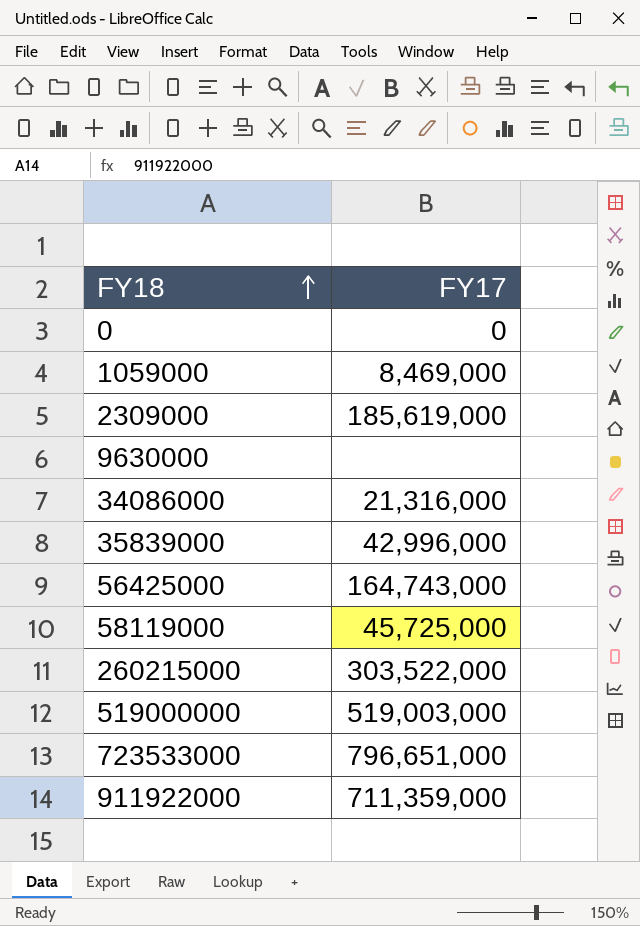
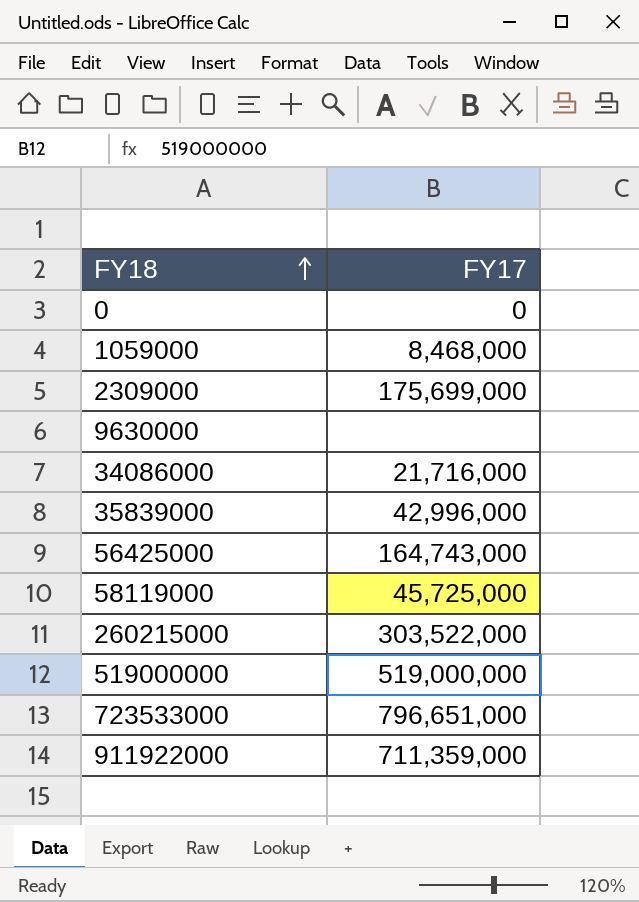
1059000 | FY17: 8,469,000 -> 8,468,000
2309000 | FY17: 185,619,000 -> 175,699,000
34086000 | FY17: 21,316,000 -> 21,716,000
519000000 | FY17: 519,003,000 -> 519,000,000

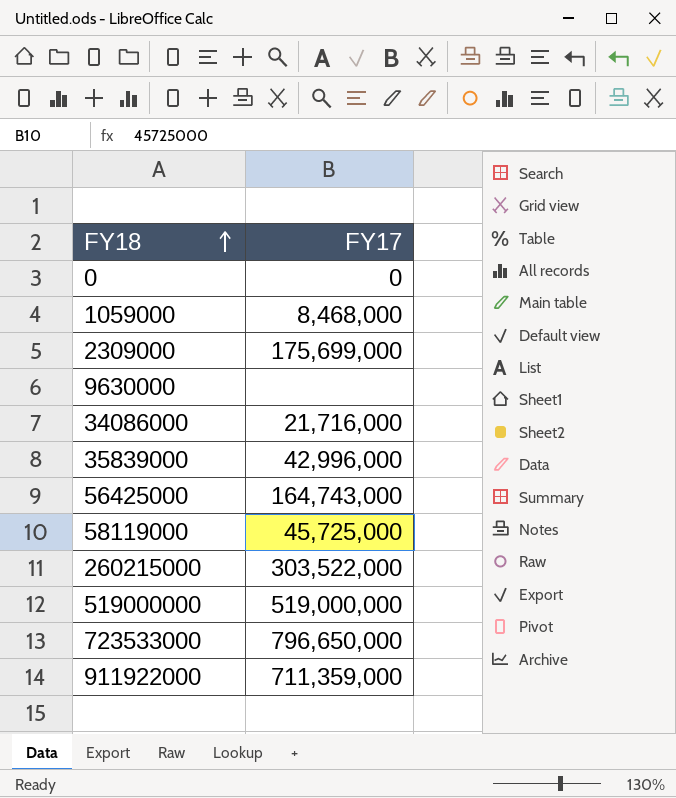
723533000 | FY17: 796,651,000 -> 796,650,000

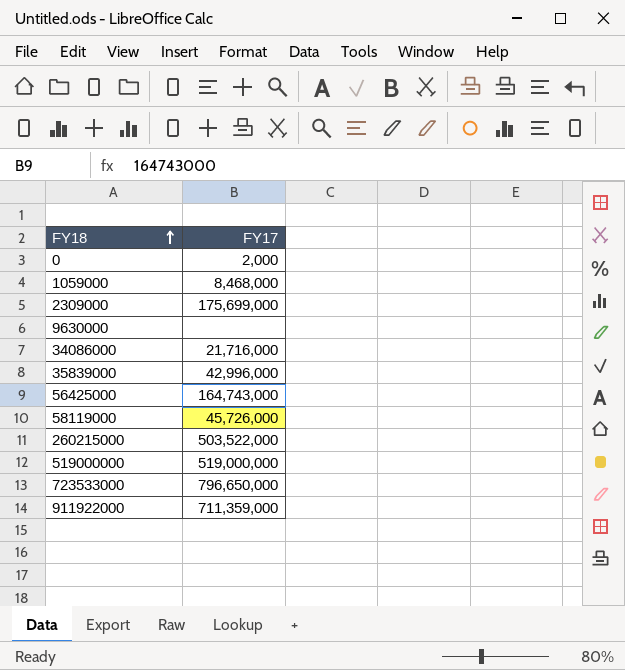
0 | FY17: 0 -> 2,000
58119000 | FY17: 45,725,000 -> 45,726,000
260215000 | FY17: 303,522,000 -> 503,522,000

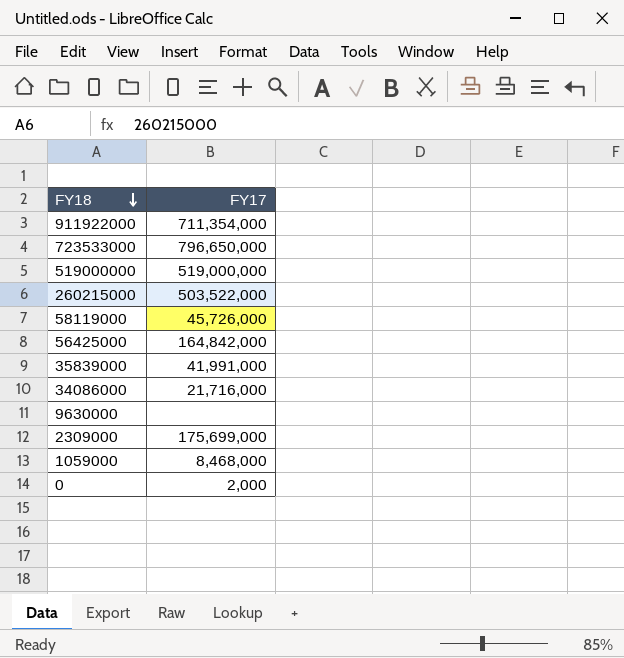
row order: FY18 ascending -> FY18 descending
911922000 | FY17: 711,359,000 -> 711,354,000
56425000 | FY17: 164,743,000 -> 164,842,000
35839000 | FY17: 42,996,000 -> 41,991,000

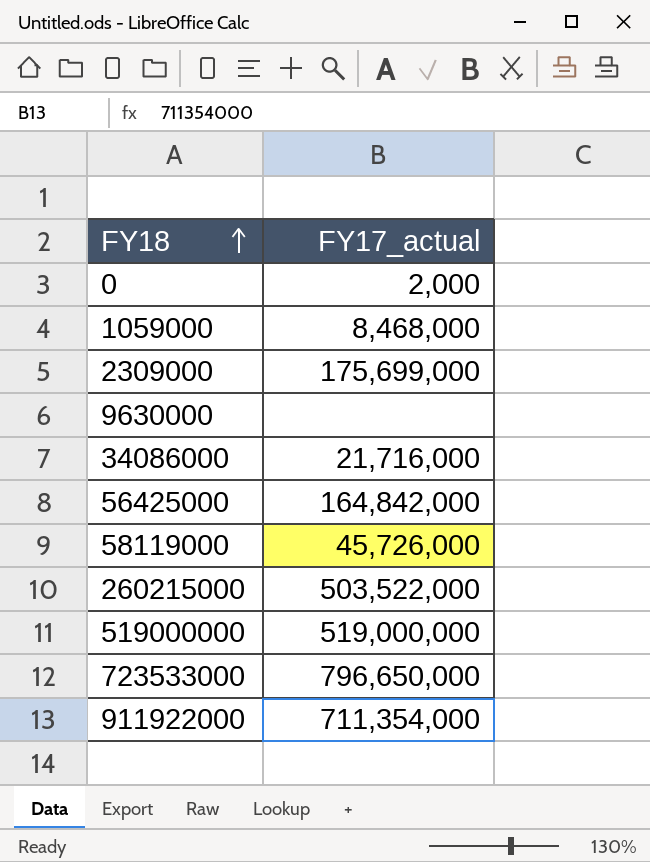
row order: FY18 descending -> FY18 ascending
column name: FY17 -> FY17_actual
row 35839000: 41,991,000 -> none

